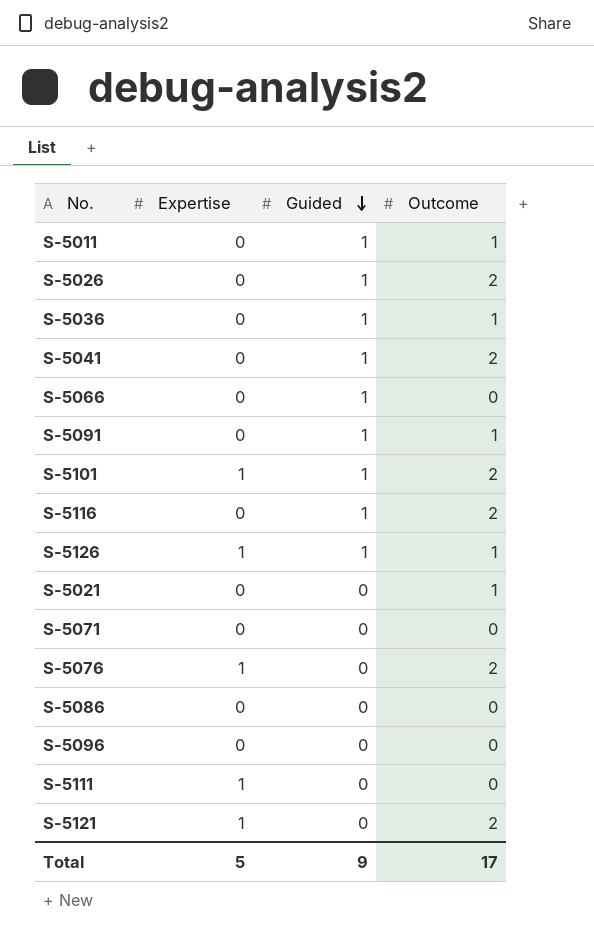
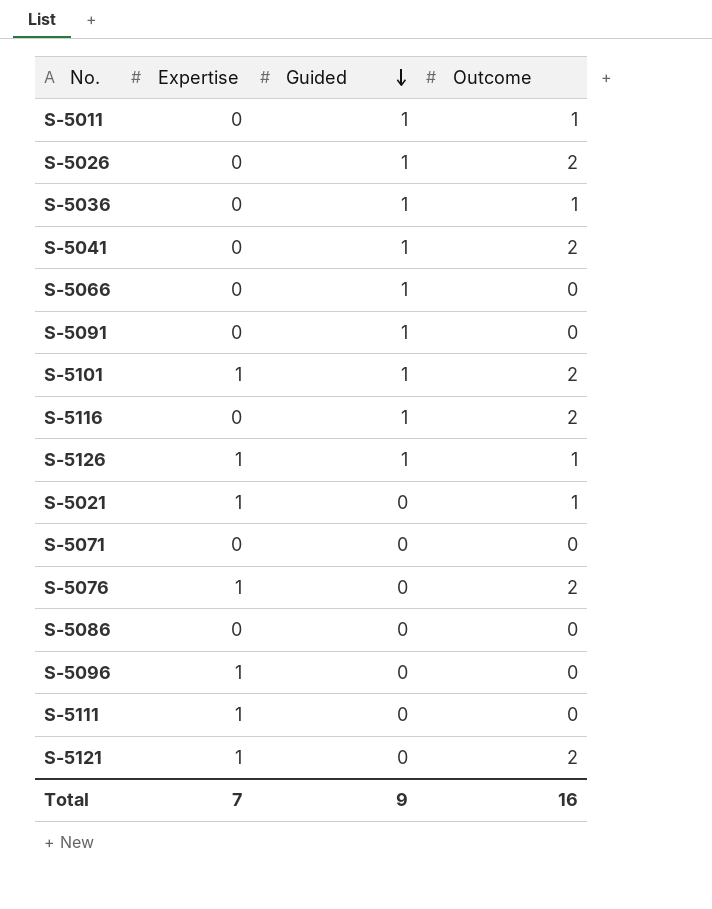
S-5091 | Outcome: 1 -> 0
S-5021 | Expertise: 0 -> 1
S-5096 | Expertise: 0 -> 1
Total | Expertise: 5 -> 7
Total | Outcome: 17 -> 16

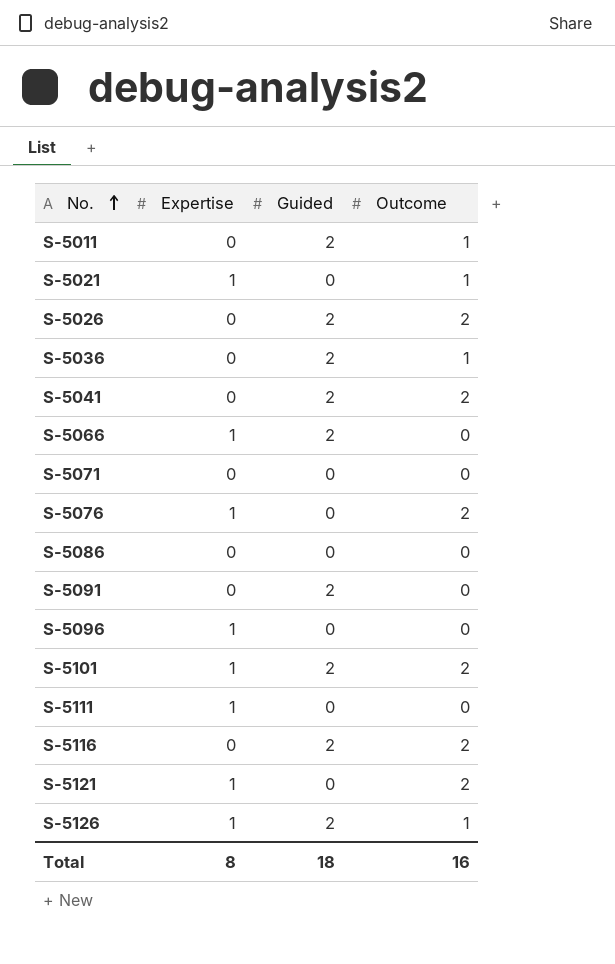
row order: Guided descending -> No. ascending
S-5011 | Guided: 1 -> 2
S-5026 | Guided: 1 -> 2
S-5036 | Guided: 1 -> 2
S-5041 | Guided: 1 -> 2
S-5066 | Expertise: 0 -> 1
S-5066 | Guided: 1 -> 2
S-5091 | Guided: 1 -> 2
S-5101 | Guided: 1 -> 2
S-5116 | Guided: 1 -> 2
S-5126 | Guided: 1 -> 2
Total | Expertise: 7 -> 8
Total | Guided: 9 -> 18

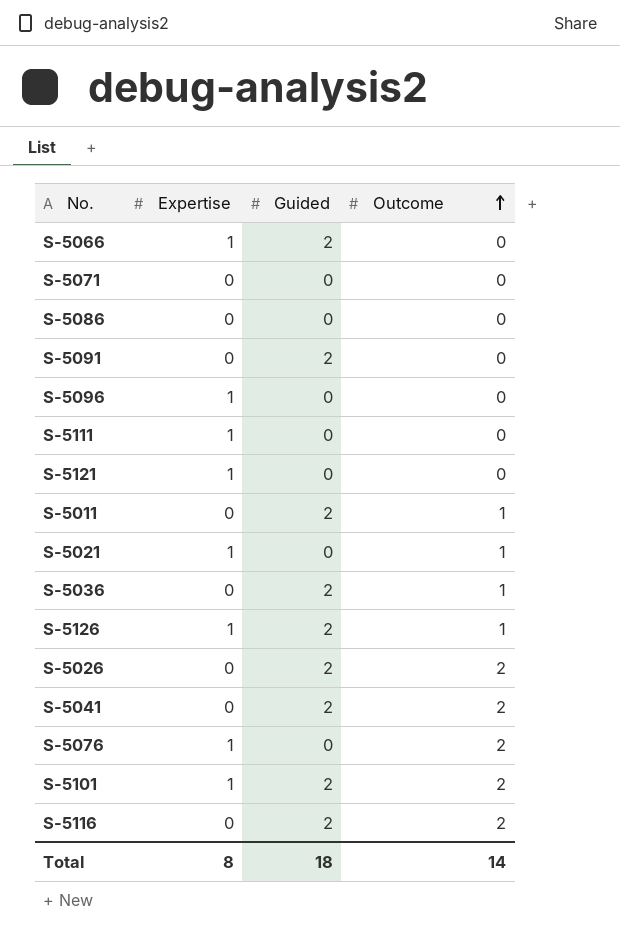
row order: No. ascending -> Outcome ascending
S-5121 | Outcome: 2 -> 0
Total | Outcome: 16 -> 14

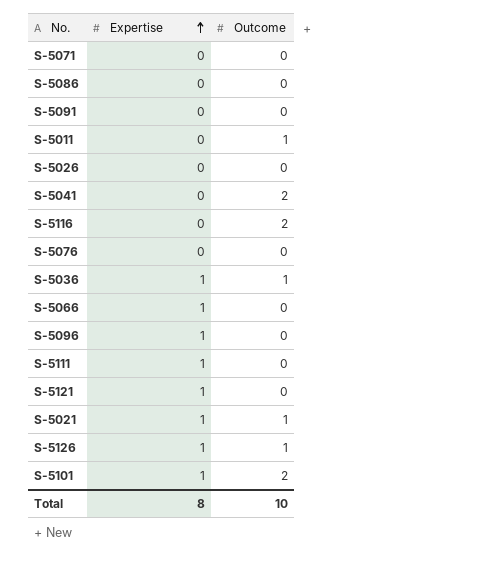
row order: Outcome ascending -> Expertise ascending
column Guided | position: 3 -> none
S-5026 | Outcome: 2 -> 0
S-5076 | Expertise: 1 -> 0
S-5076 | Outcome: 2 -> 0
S-5036 | Expertise: 0 -> 1
Total | Outcome: 14 -> 10

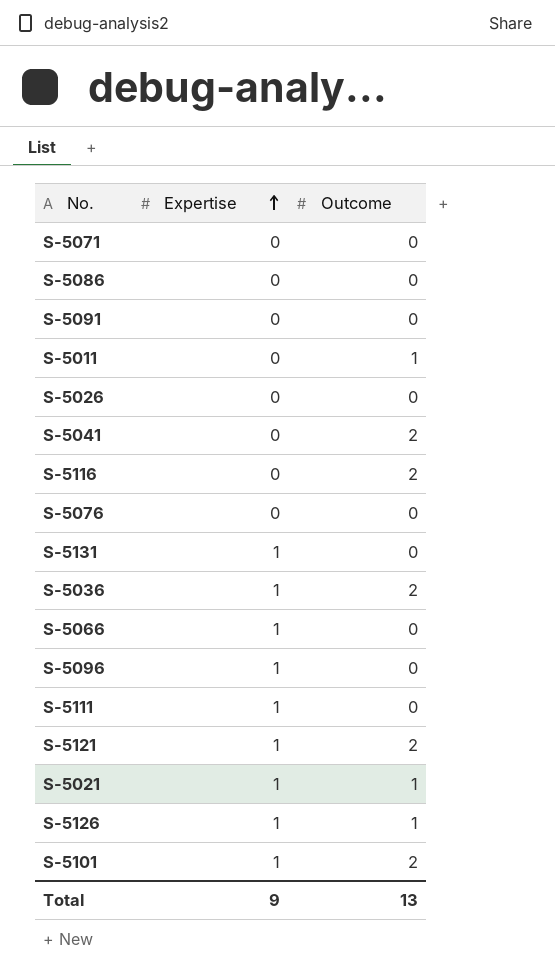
row S-5131: none -> 1 | 0
S-5036 | Outcome: 1 -> 2
S-5121 | Outcome: 0 -> 2
Total | Expertise: 8 -> 9
Total | Outcome: 10 -> 13

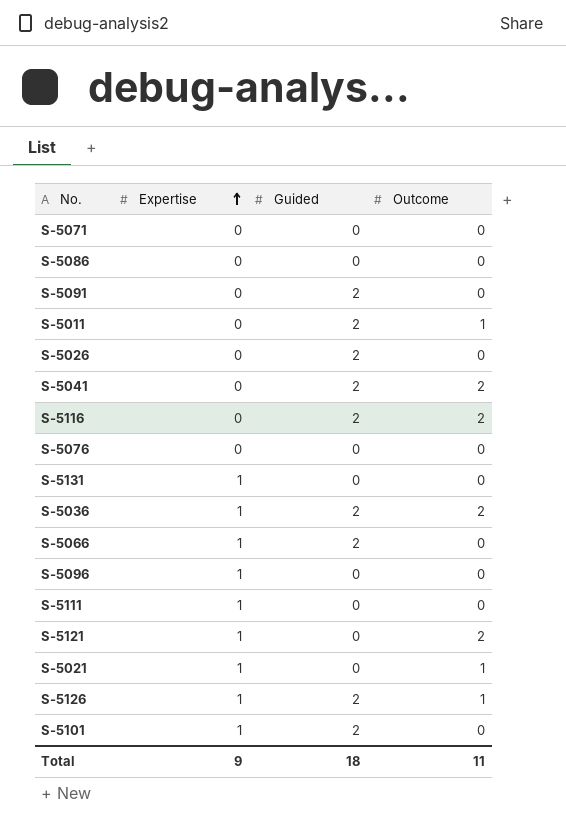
column Guided | position: none -> 3
S-5101 | Outcome: 2 -> 0
Total | Outcome: 13 -> 11

